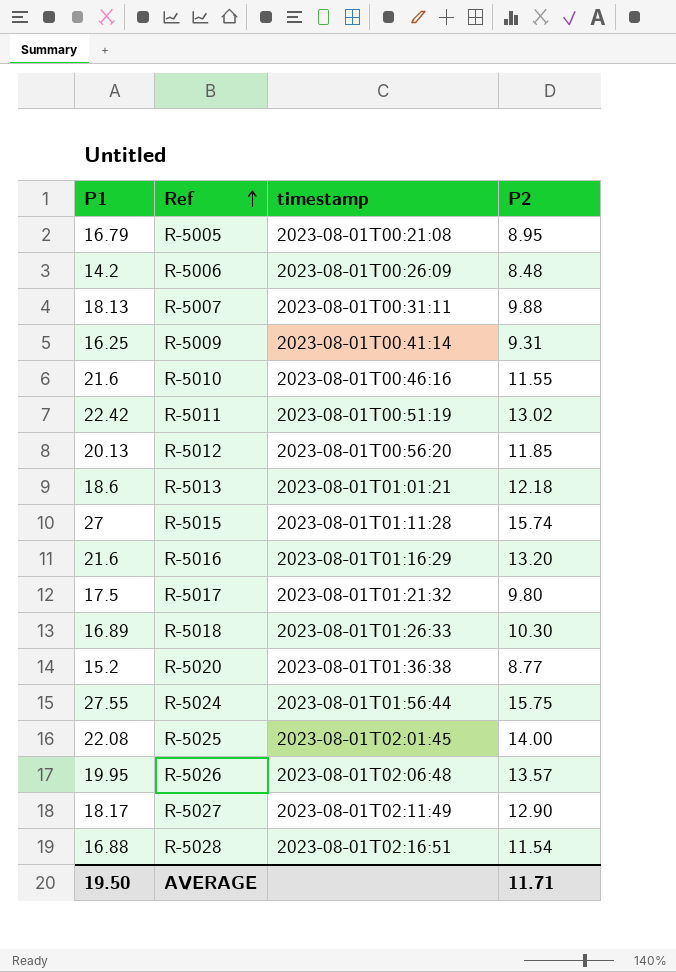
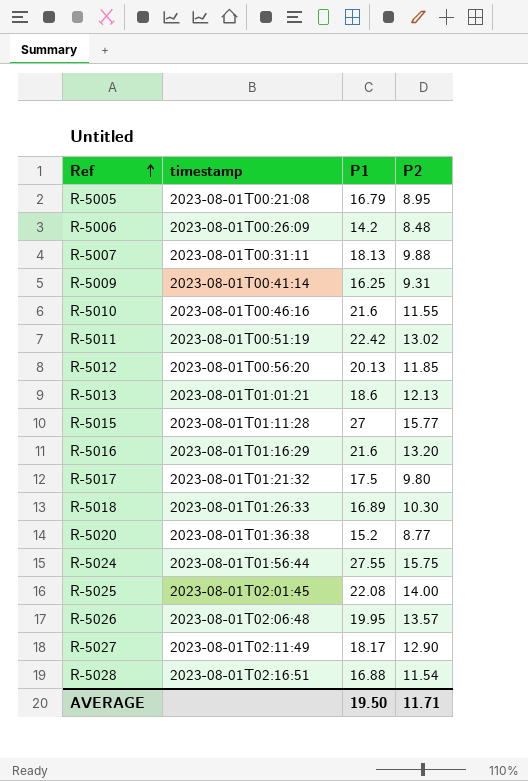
column P1 | position: 1 -> 3
R-5013 | P2: 12.18 -> 12.13
R-5015 | P2: 15.74 -> 15.77

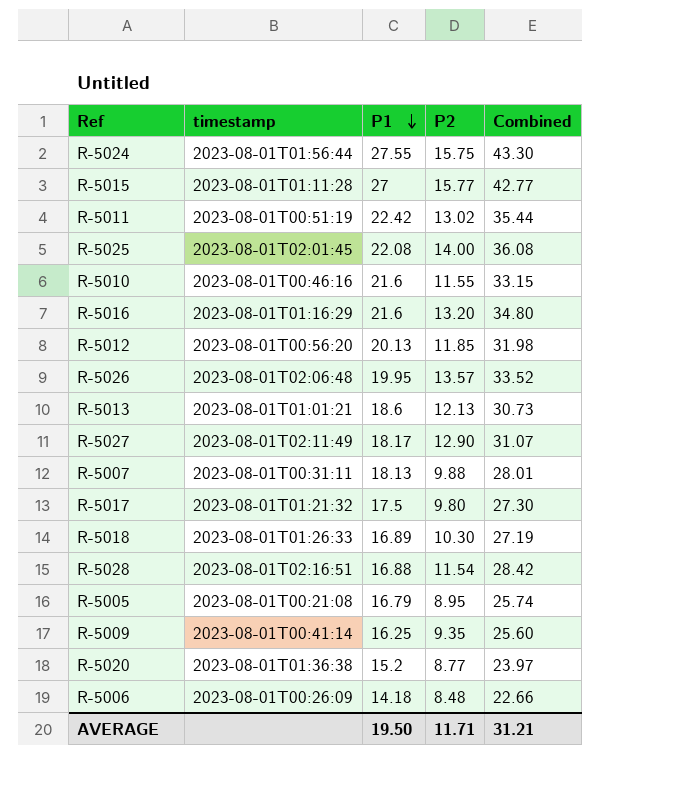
row order: Ref ascending -> P1 descending
column Combined | formula: none -> [P1] + [P2]
R-5009 | P2: 9.31 -> 9.35
R-5006 | P1: 14.2 -> 14.18

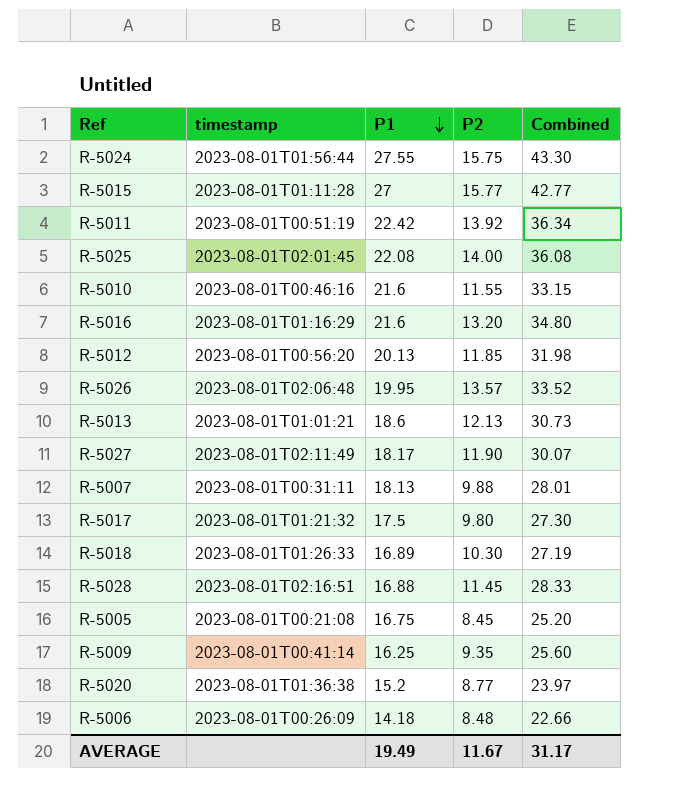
R-5011 | P2: 13.02 -> 13.92
R-5011 | Combined: 35.44 -> 36.34
R-5027 | P2: 12.90 -> 11.90
R-5027 | Combined: 31.07 -> 30.07
R-5028 | P2: 11.54 -> 11.45
R-5028 | Combined: 28.42 -> 28.33
R-5005 | P1: 16.79 -> 16.75
R-5005 | P2: 8.95 -> 8.45
R-5005 | Combined: 25.74 -> 25.20
AVERAGE | P1: 19.50 -> 19.49
AVERAGE | P2: 11.71 -> 11.67
AVERAGE | Combined: 31.21 -> 31.17

